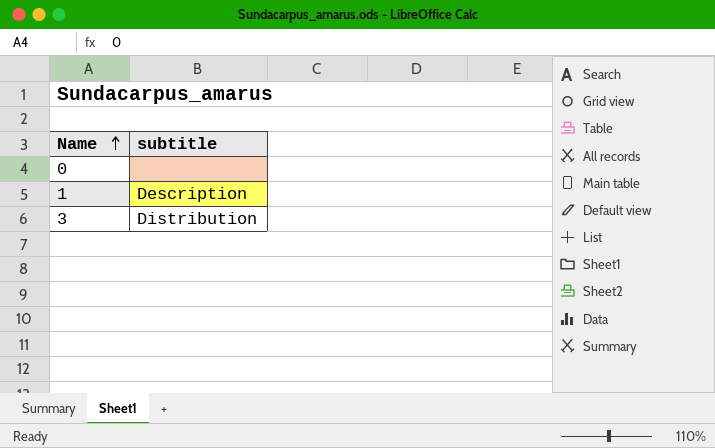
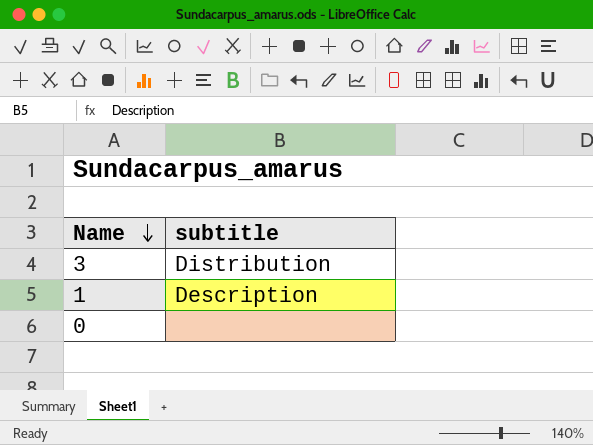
row order: Name ascending -> Name descending

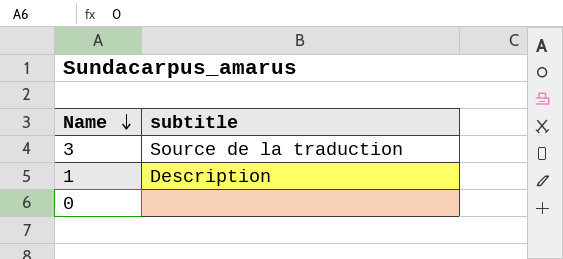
3 | subtitle: Distribution -> Source de la traduction

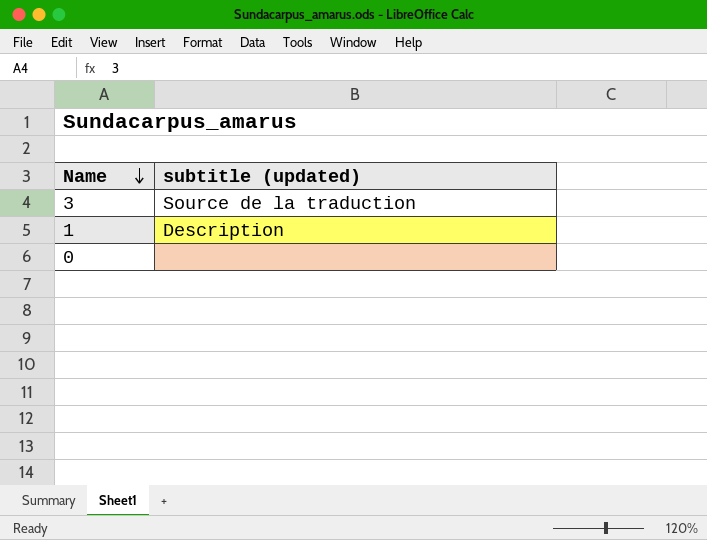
column name: subtitle -> subtitle (updated)

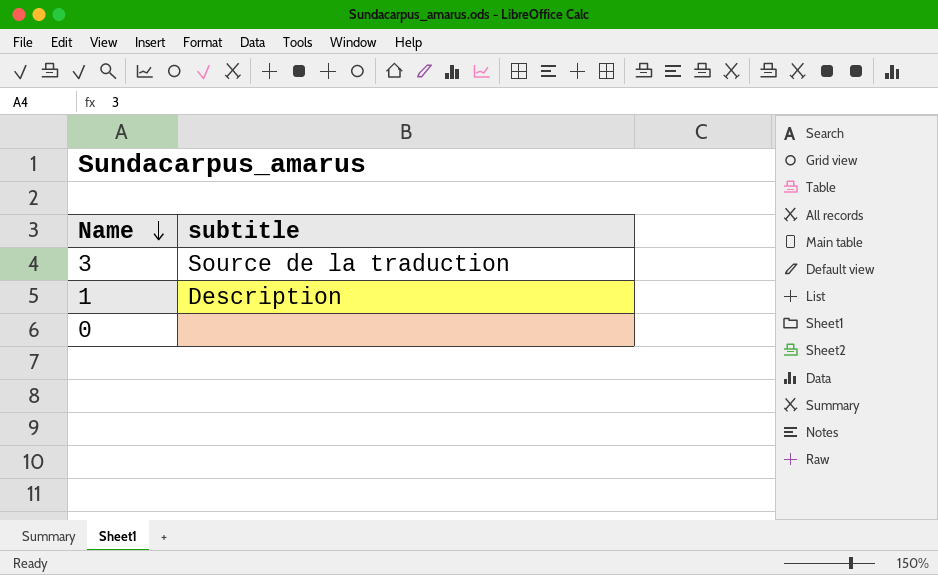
column name: subtitle (updated) -> subtitle

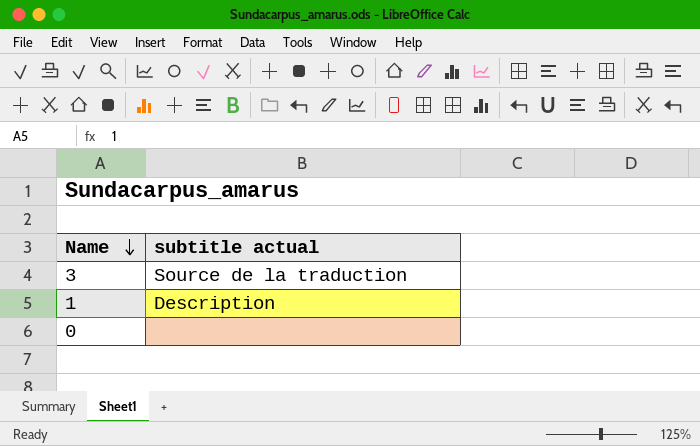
column name: subtitle -> subtitle actual

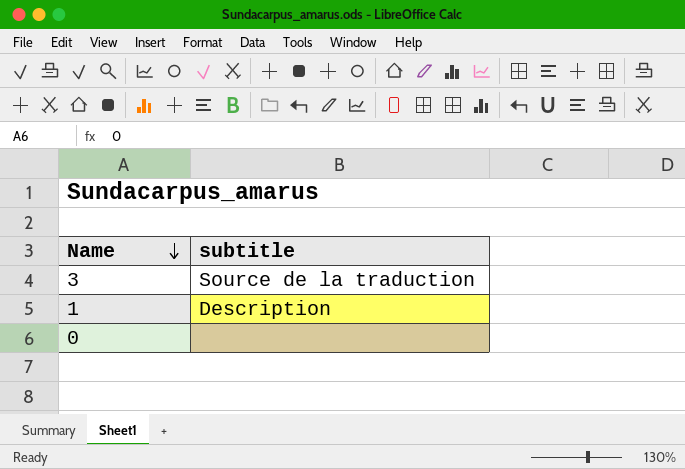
column name: subtitle actual -> subtitle

